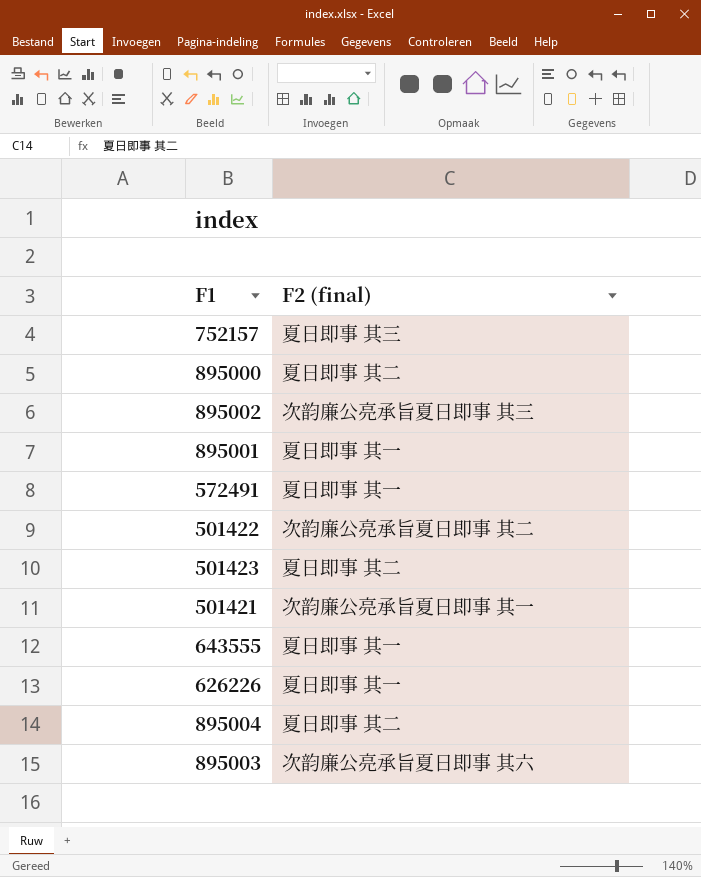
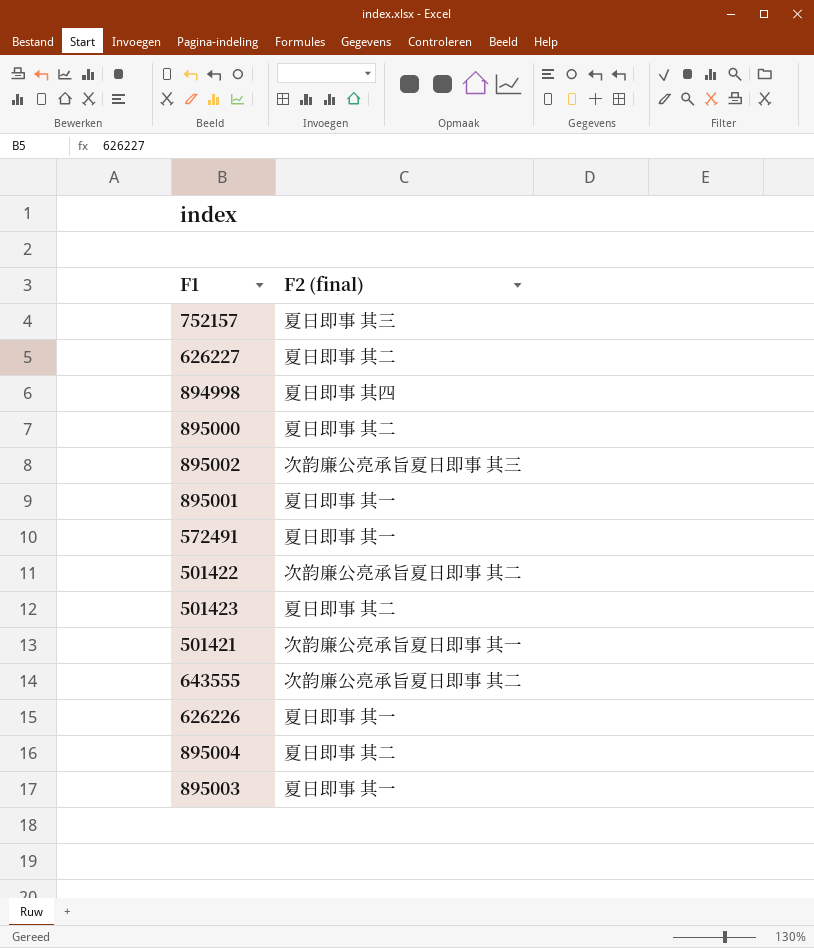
row 626227: none -> 夏日即事 其二
row 894998: none -> 夏日即事 其四
643555 | F2 (final): 夏日即事 其一 -> 次韵廉公亮承旨夏日即事 其二
895003 | F2 (final): 次韵廉公亮承旨夏日即事 其六 -> 夏日即事 其一

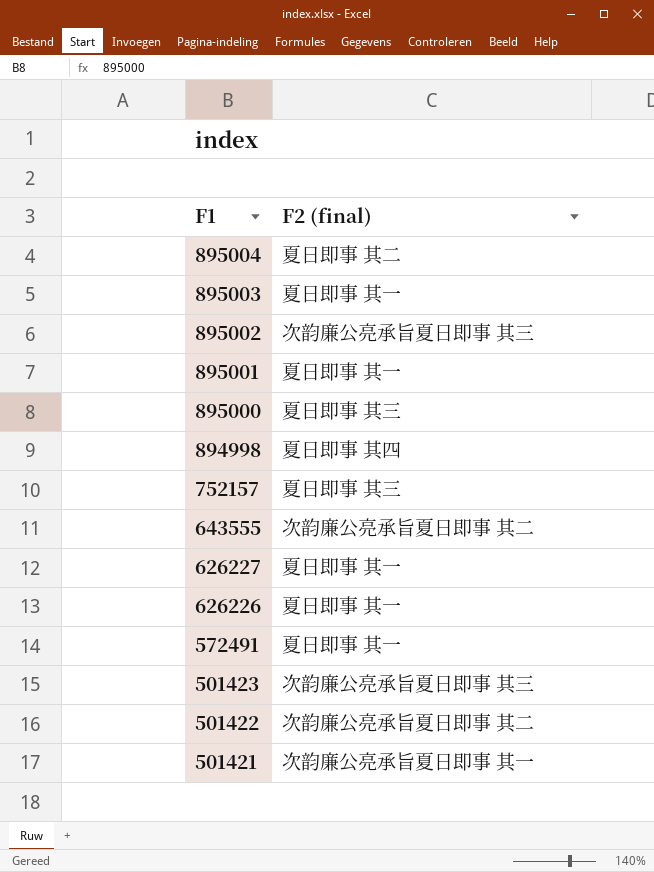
row order: none -> F1 descending
895000 | F2 (final): 夏日即事 其二 -> 夏日即事 其三
626227 | F2 (final): 夏日即事 其二 -> 夏日即事 其一
501423 | F2 (final): 夏日即事 其二 -> 次韵廉公亮承旨夏日即事 其三

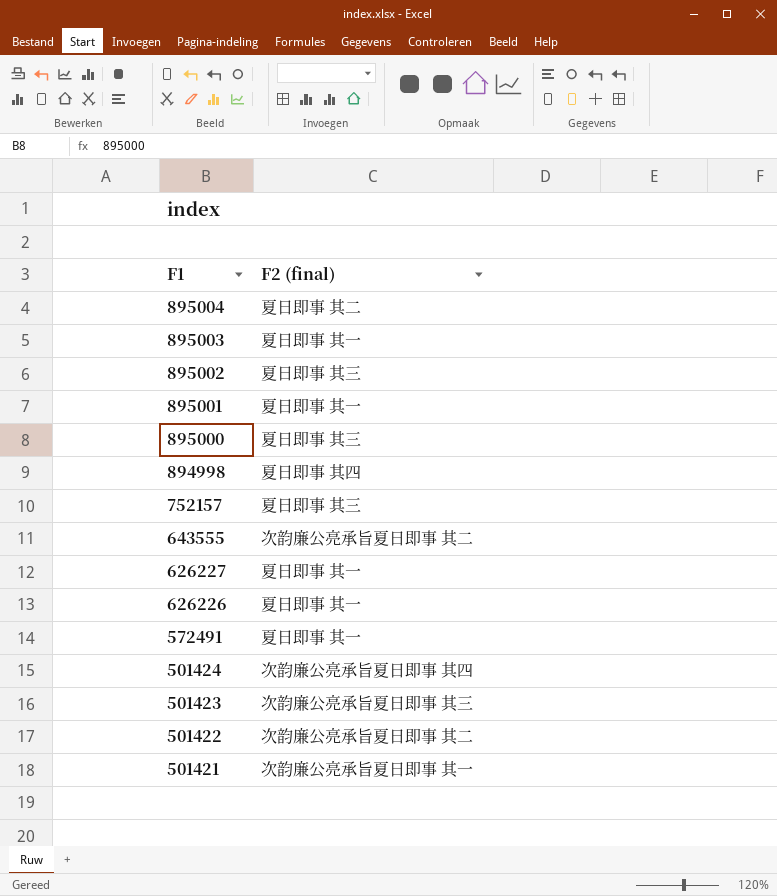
895002 | F2 (final): 次韵廉公亮承旨夏日即事 其三 -> 夏日即事 其三
row 501424: none -> 次韵廉公亮承旨夏日即事 其四

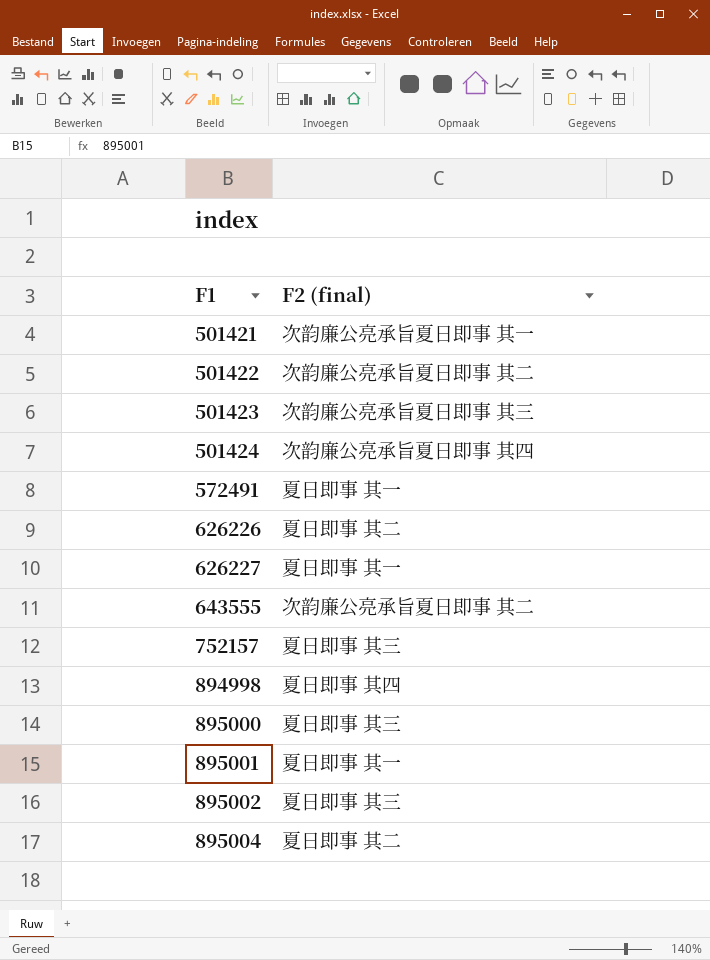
row order: F1 descending -> F1 ascending
row 895003: 夏日即事 其一 -> none
626226 | F2 (final): 夏日即事 其一 -> 夏日即事 其二

